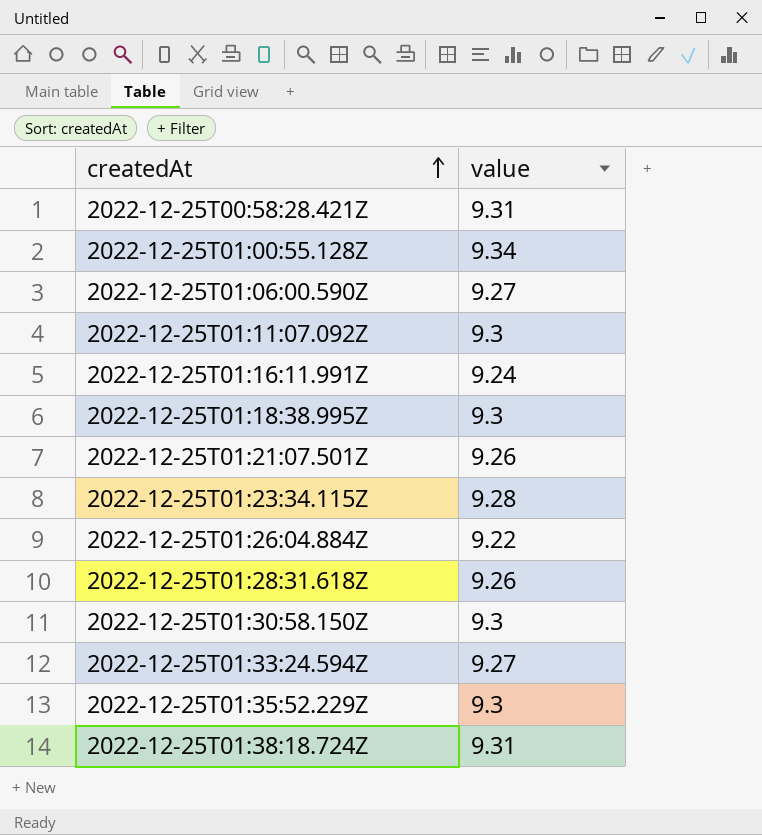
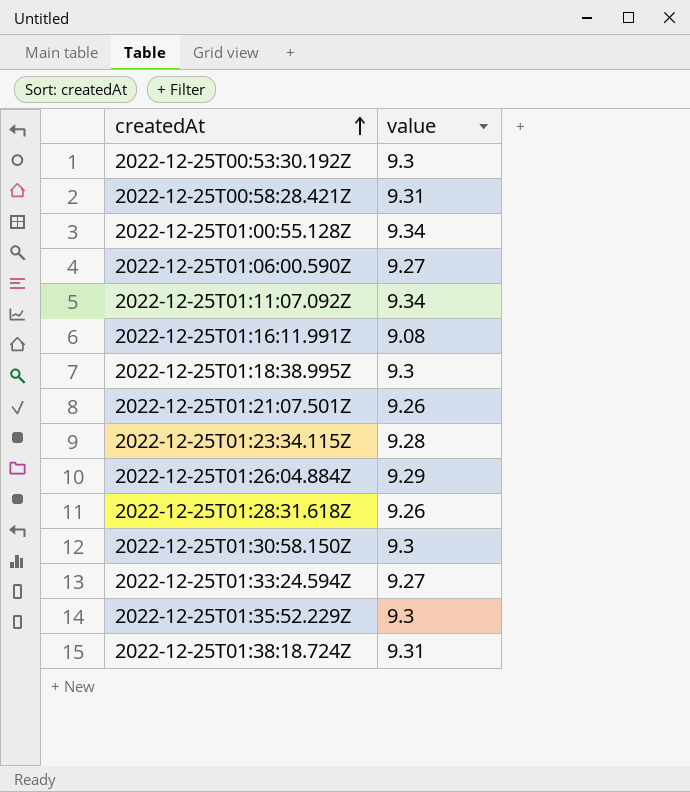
row 2022-12-25T00:53:30.192Z: none -> 9.3
2022-12-25T01:11:07.092Z | value: 9.3 -> 9.34
2022-12-25T01:16:11.991Z | value: 9.24 -> 9.08
2022-12-25T01:26:04.884Z | value: 9.22 -> 9.29

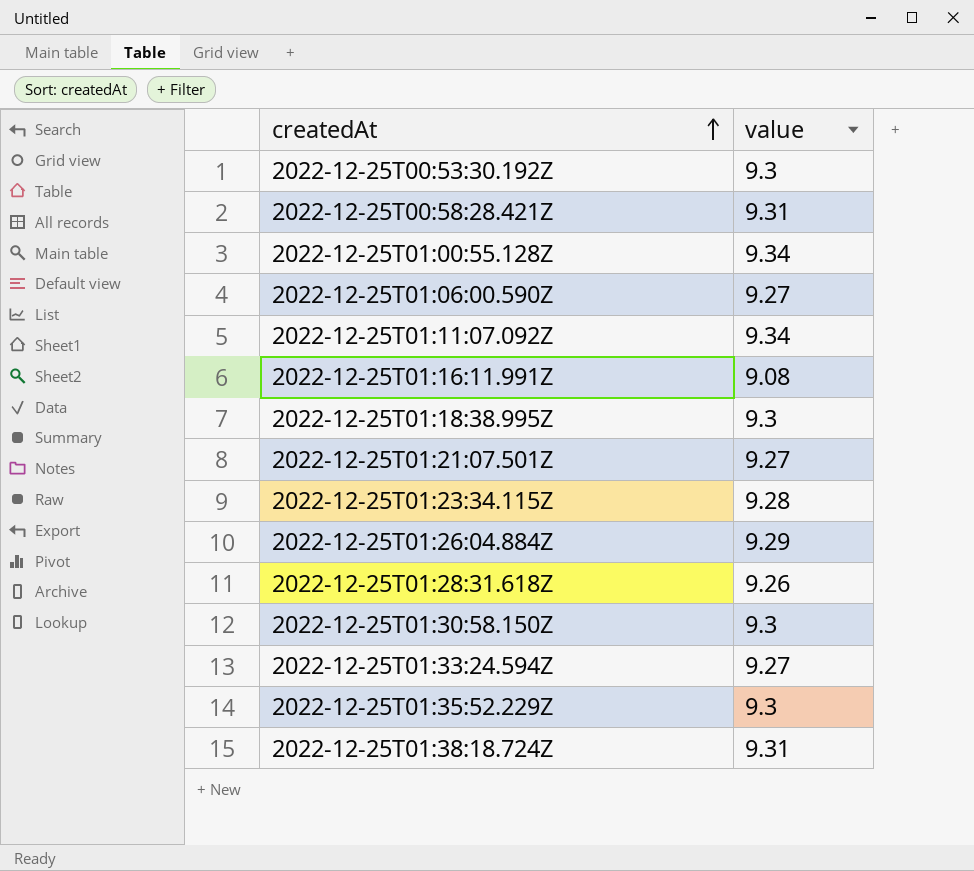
2022-12-25T01:21:07.501Z | value: 9.26 -> 9.27

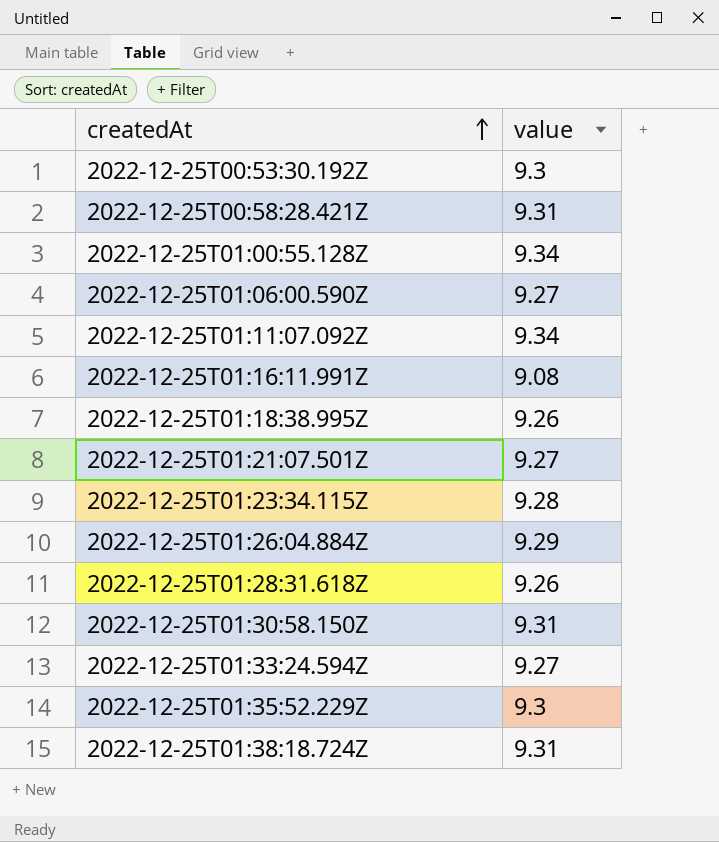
2022-12-25T01:18:38.995Z | value: 9.3 -> 9.26
2022-12-25T01:30:58.150Z | value: 9.3 -> 9.31

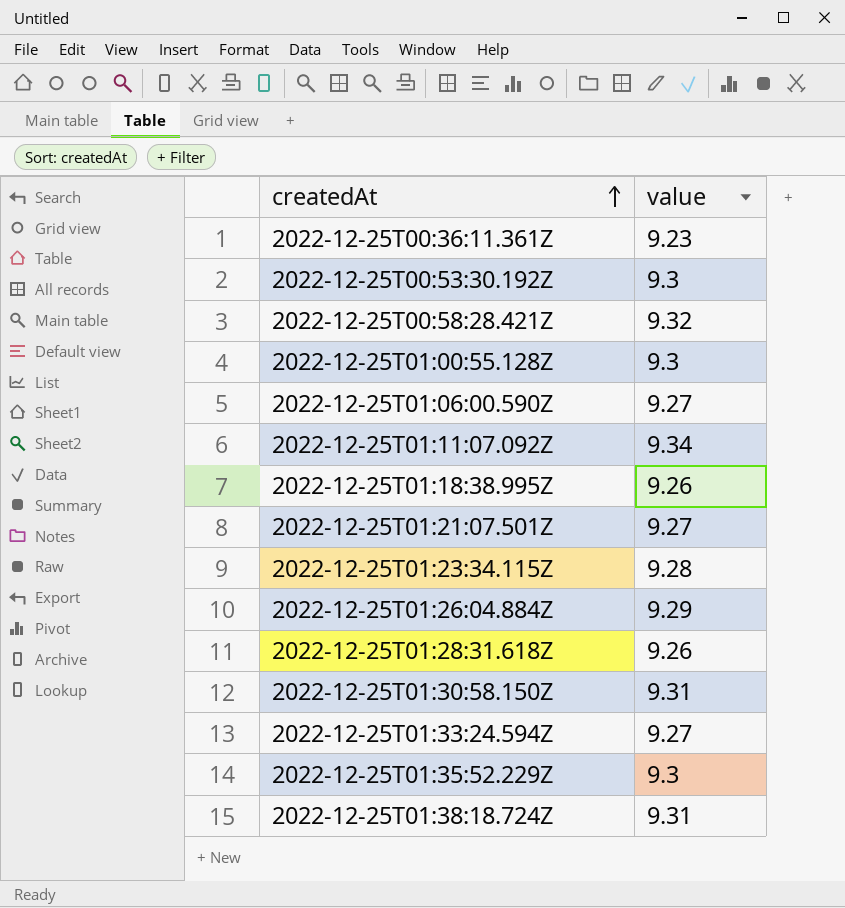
row 2022-12-25T01:16:11.991Z: 9.08 -> none
row 2022-12-25T00:36:11.361Z: none -> 9.23
2022-12-25T00:58:28.421Z | value: 9.31 -> 9.32
2022-12-25T01:00:55.128Z | value: 9.34 -> 9.3

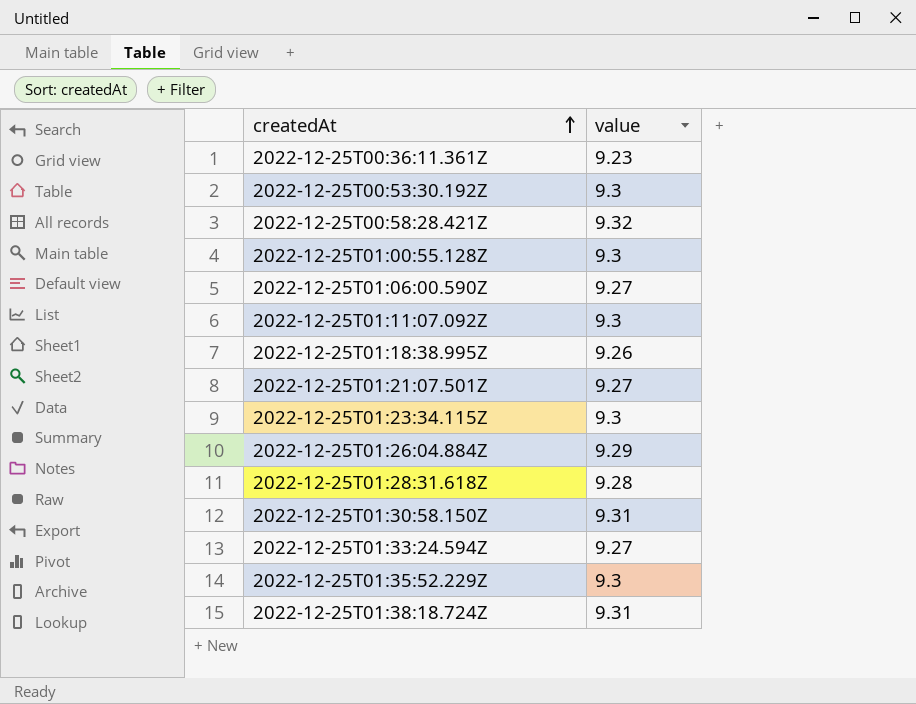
2022-12-25T01:11:07.092Z | value: 9.34 -> 9.3
2022-12-25T01:23:34.115Z | value: 9.28 -> 9.3
2022-12-25T01:28:31.618Z | value: 9.26 -> 9.28

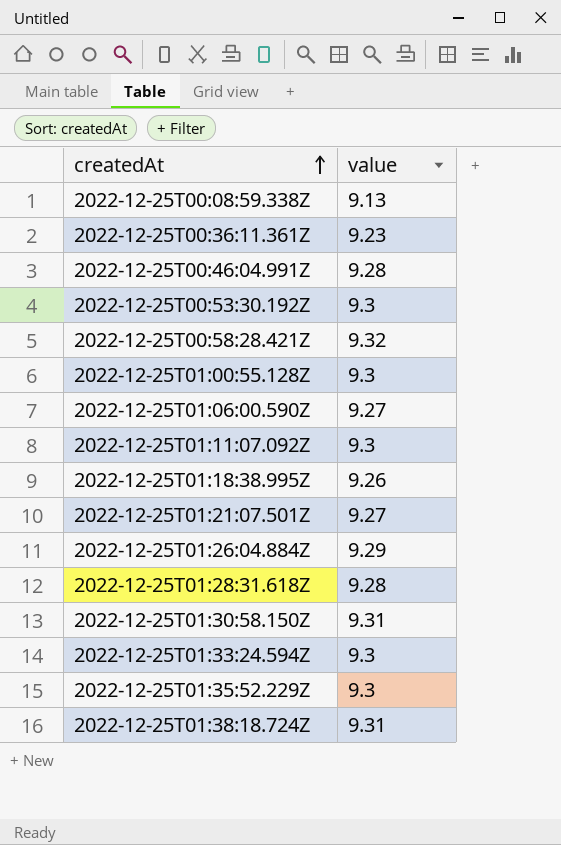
row 2022-12-25T01:23:34.115Z: 9.3 -> none
row 2022-12-25T00:08:59.338Z: none -> 9.13
row 2022-12-25T00:46:04.991Z: none -> 9.28
2022-12-25T01:33:24.594Z | value: 9.27 -> 9.3

